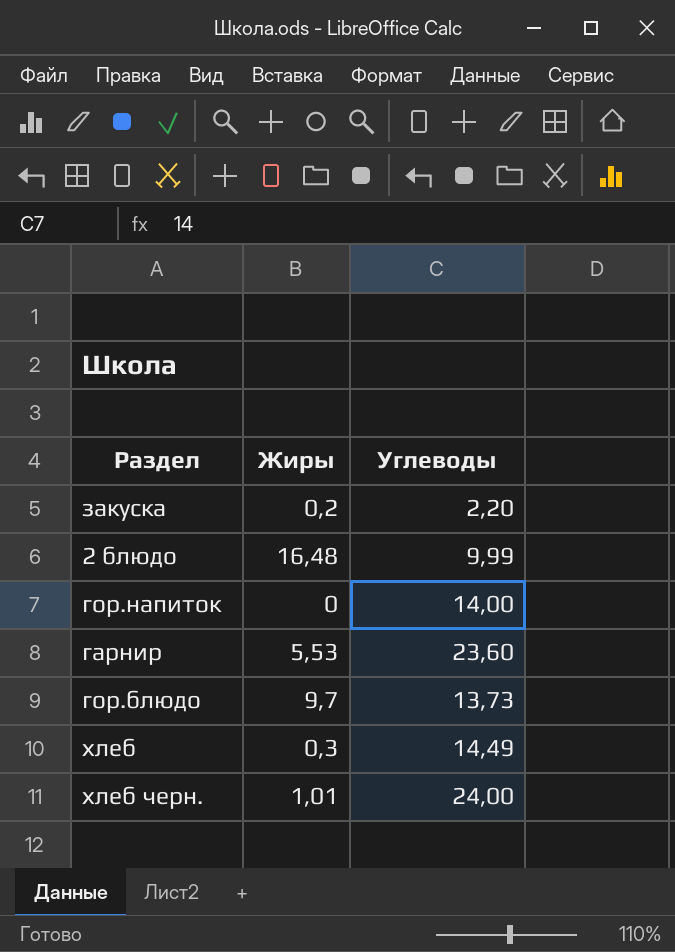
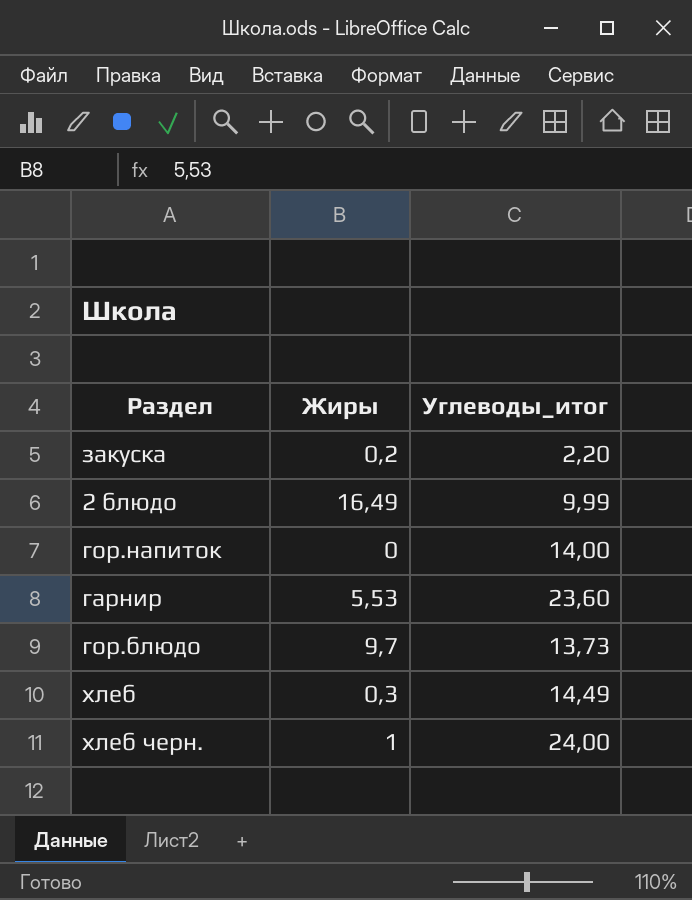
column name: Углеводы -> Углеводы_итог
2 блюдо | Жиры: 16,48 -> 16,49
хлеб черн. | Жиры: 1,01 -> 1

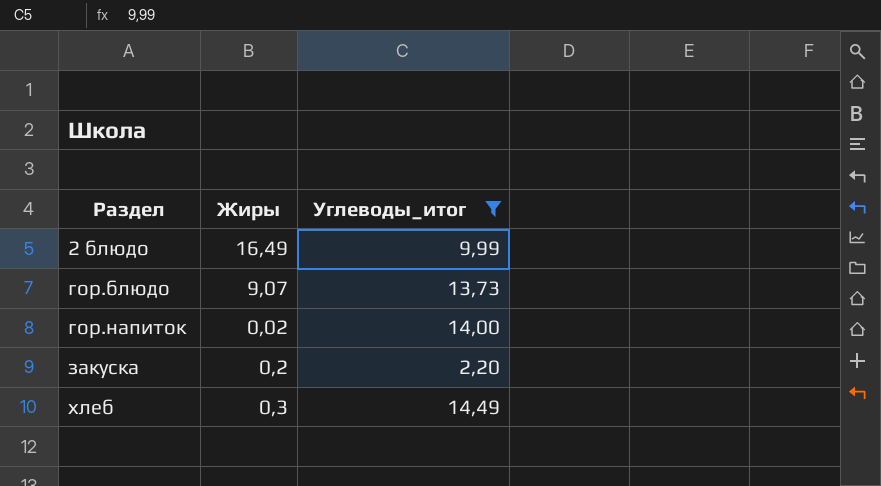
filter: none -> Углеводы_итог <= 14,49
row order: none -> Раздел ascending
гор.блюдо | Жиры: 9,7 -> 9,07
гор.напиток | Жиры: 0 -> 0,02

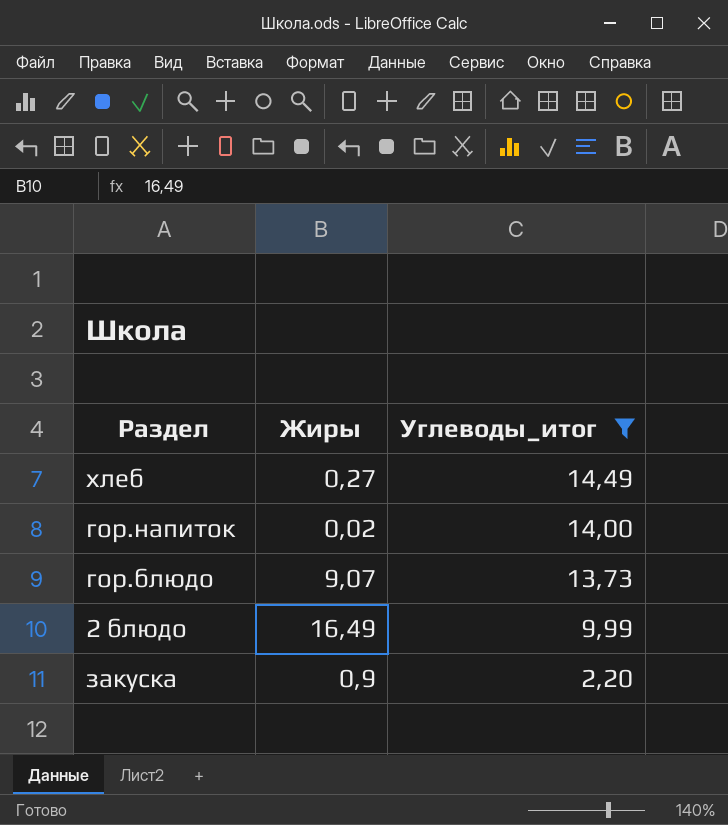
row order: Раздел ascending -> Углеводы_итог descending
хлеб | Жиры: 0,3 -> 0,27
закуска | Жиры: 0,2 -> 0,9

